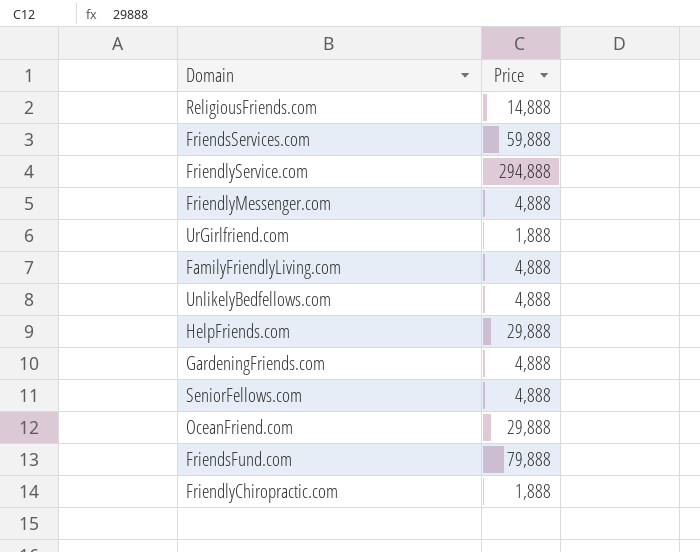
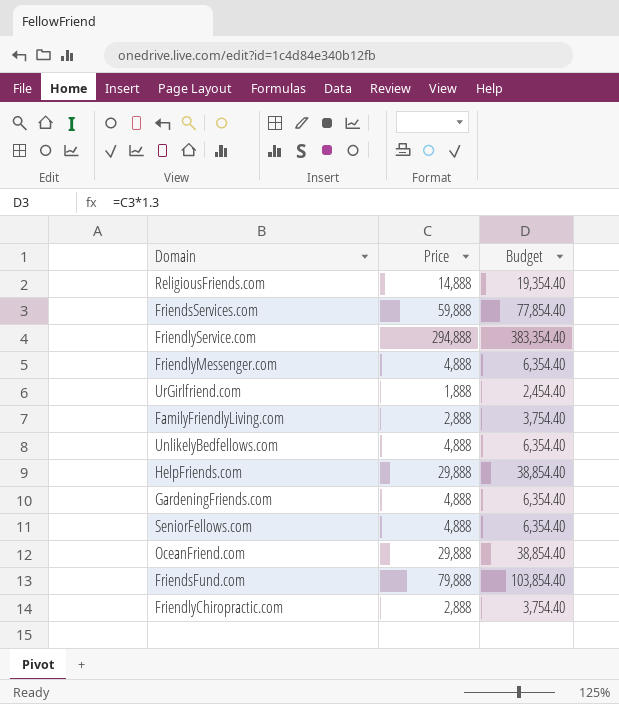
column Budget | formula: none -> [Price] * 1.3
FamilyFriendlyLiving.com | Price: 4,888 -> 2,888
FriendlyChiropractic.com | Price: 1,888 -> 2,888

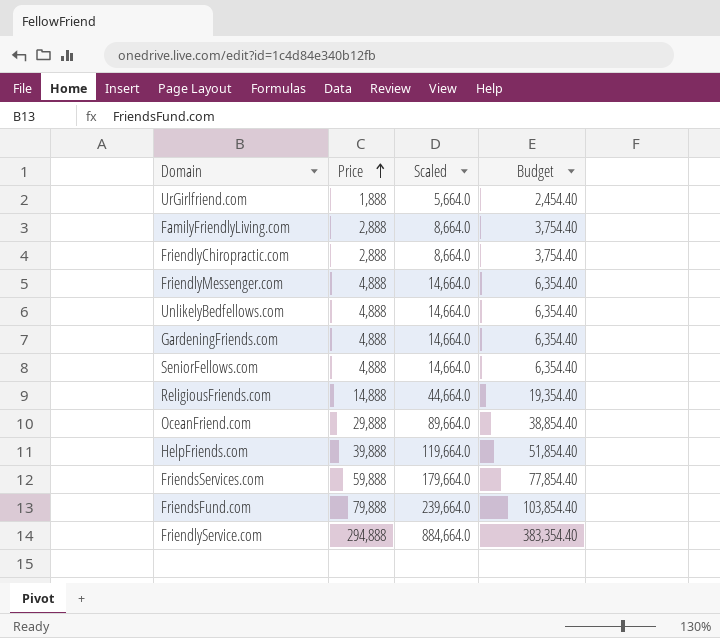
row order: none -> Price ascending
column Scaled | formula: none -> [Price] * 3
HelpFriends.com | Price: 29,888 -> 39,888
HelpFriends.com | Budget: 38,854.40 -> 51,854.40

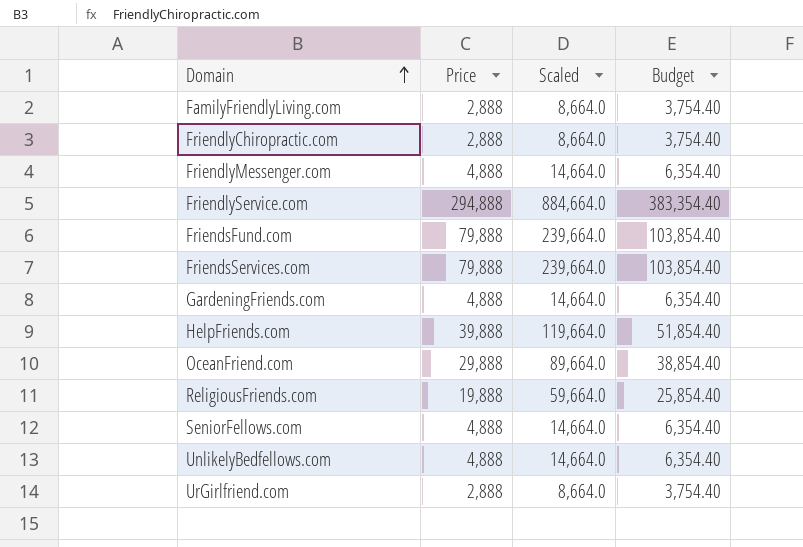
row order: Price ascending -> Domain ascending
FriendsServices.com | Price: 59,888 -> 79,888
FriendsServices.com | Scaled: 179,664.0 -> 239,664.0
FriendsServices.com | Budget: 77,854.40 -> 103,854.40
ReligiousFriends.com | Price: 14,888 -> 19,888
ReligiousFriends.com | Scaled: 44,664.0 -> 59,664.0
ReligiousFriends.com | Budget: 19,354.40 -> 25,854.40
UrGirlfriend.com | Price: 1,888 -> 2,888
UrGirlfriend.com | Scaled: 5,664.0 -> 8,664.0
UrGirlfriend.com | Budget: 2,454.40 -> 3,754.40

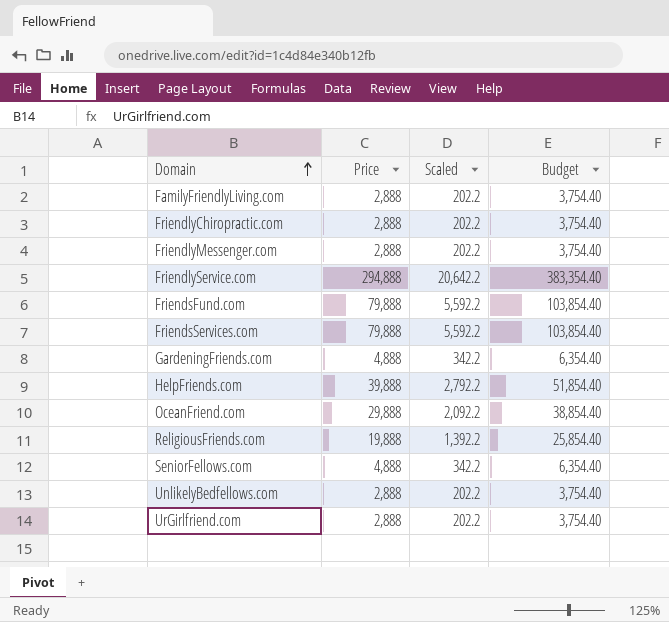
column Scaled | formula: [Price] * 3 -> [Price] * 0.07
FriendlyMessenger.com | Price: 4,888 -> 2,888
FriendlyMessenger.com | Budget: 6,354.40 -> 3,754.40
UnlikelyBedfellows.com | Price: 4,888 -> 2,888
UnlikelyBedfellows.com | Budget: 6,354.40 -> 3,754.40

